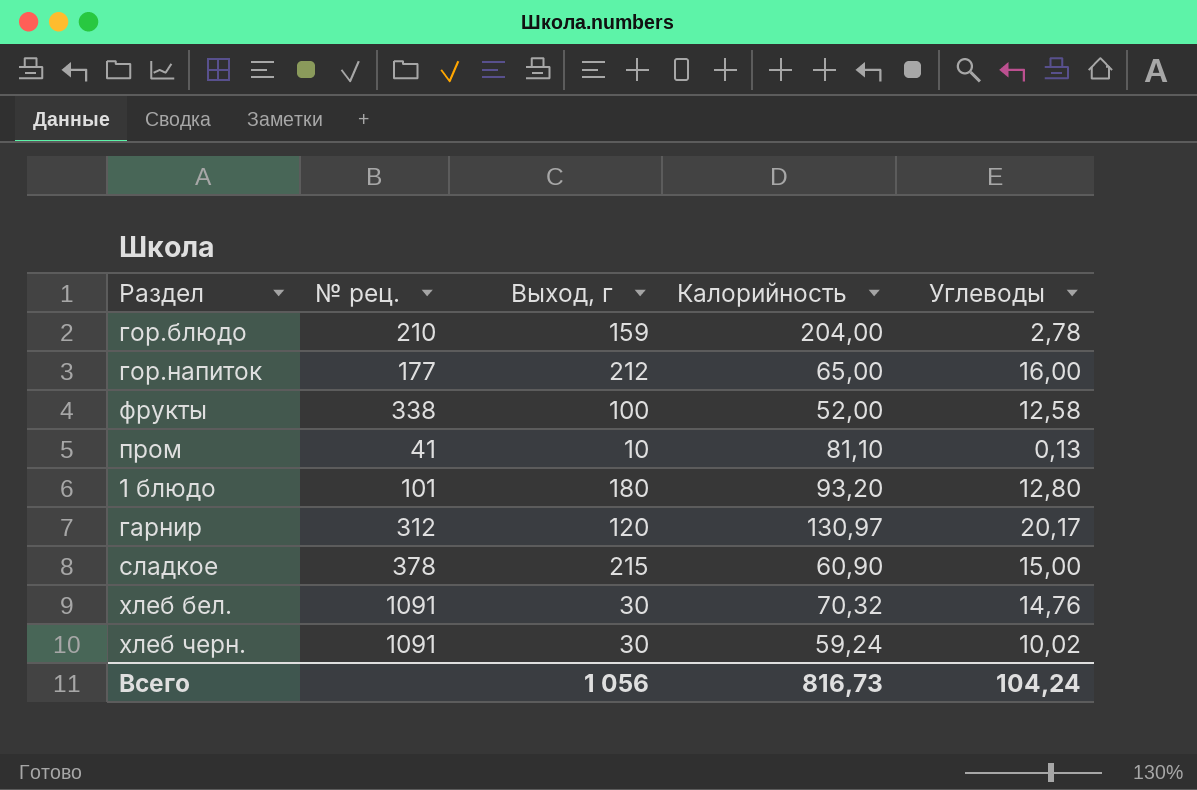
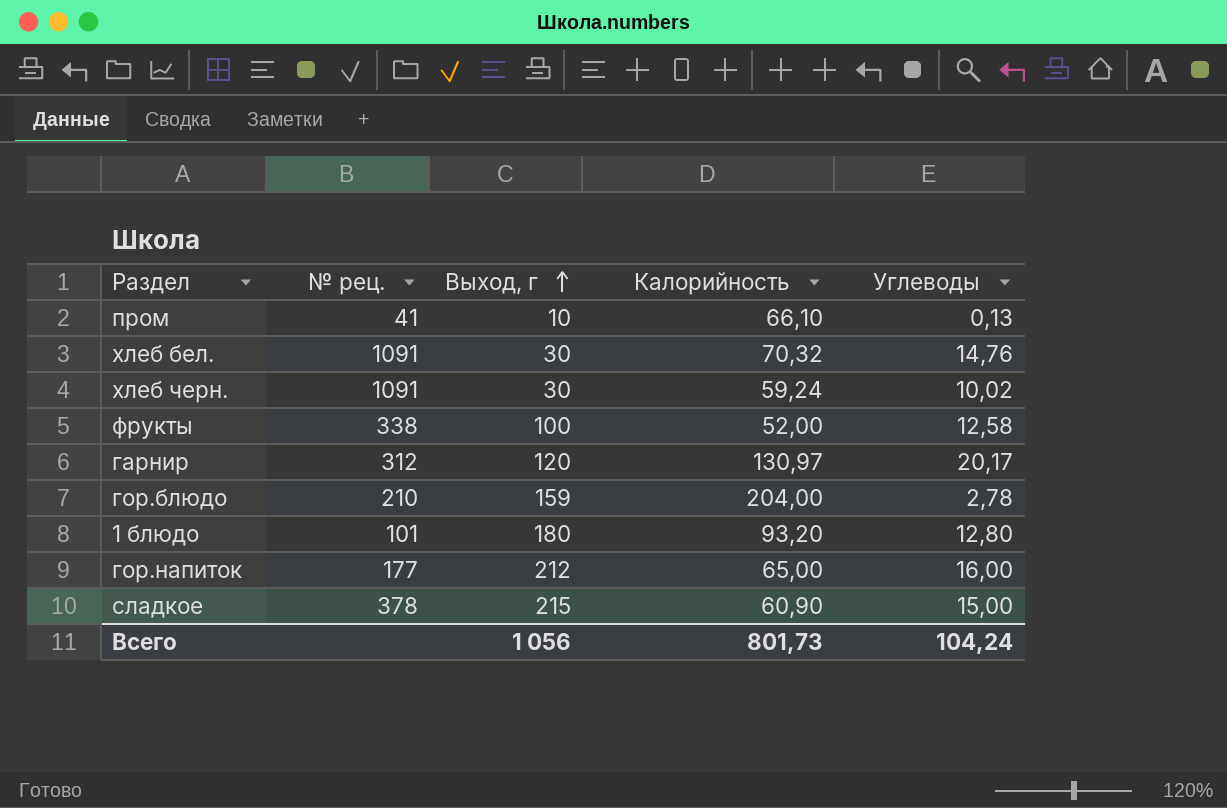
row order: none -> Выход, г ascending
пром | Калорийность: 81,10 -> 66,10
Всего | Калорийность: 816,73 -> 801,73

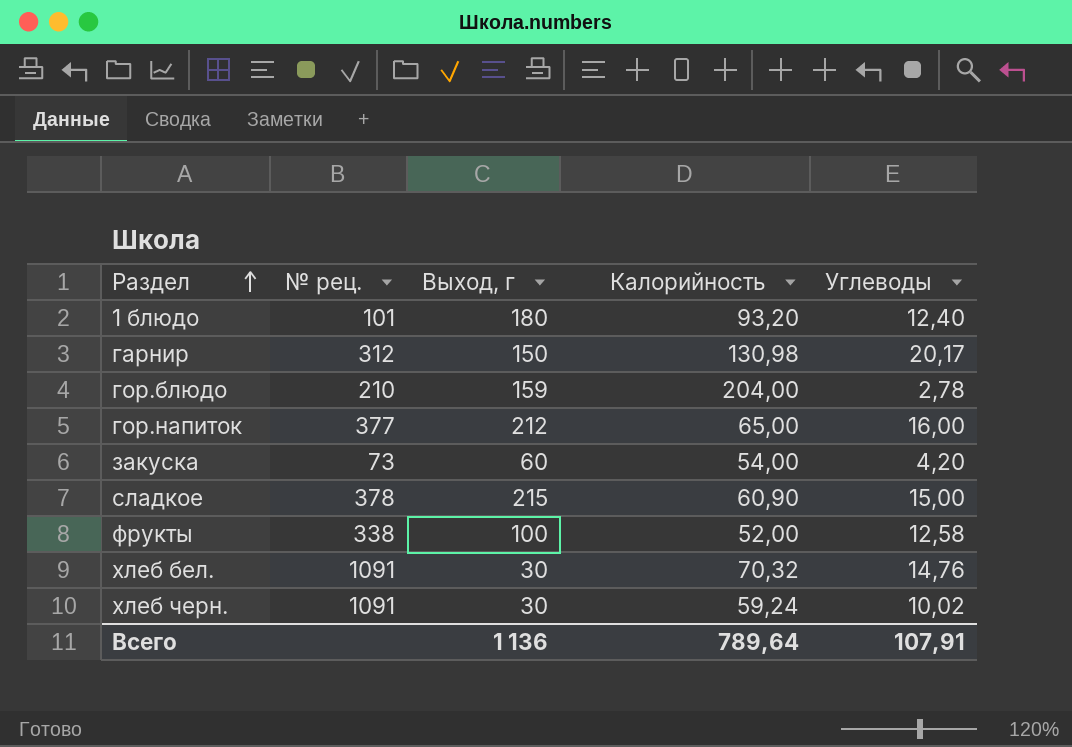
row order: Выход, г ascending -> Раздел ascending
row пром: 41 | 10 | 66,10 | 0,13 -> none
1 блюдо | Углеводы: 12,80 -> 12,40
гарнир | Выход, г: 120 -> 150
гарнир | Калорийность: 130,97 -> 130,98
гор.напиток | № рец.: 177 -> 377
row закуска: none -> 73 | 60 | 54,00 | 4,20
Всего | Выход, г: 1 056 -> 1 136
Всего | Калорийность: 801,73 -> 789,64
Всего | Углеводы: 104,24 -> 107,91

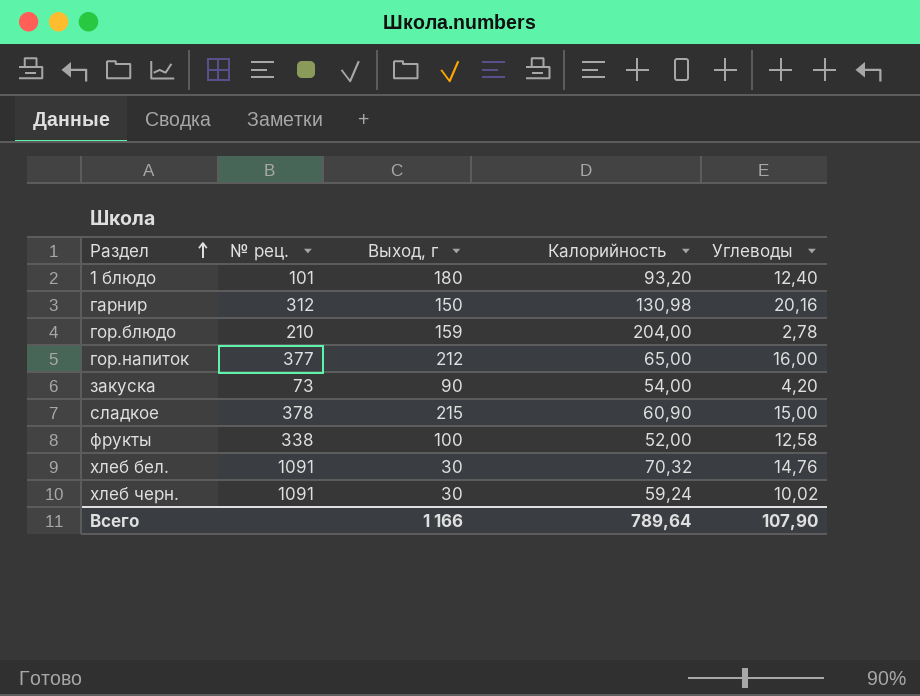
гарнир | Углеводы: 20,17 -> 20,16
закуска | Выход, г: 60 -> 90
Всего | Выход, г: 1 136 -> 1 166
Всего | Углеводы: 107,91 -> 107,90

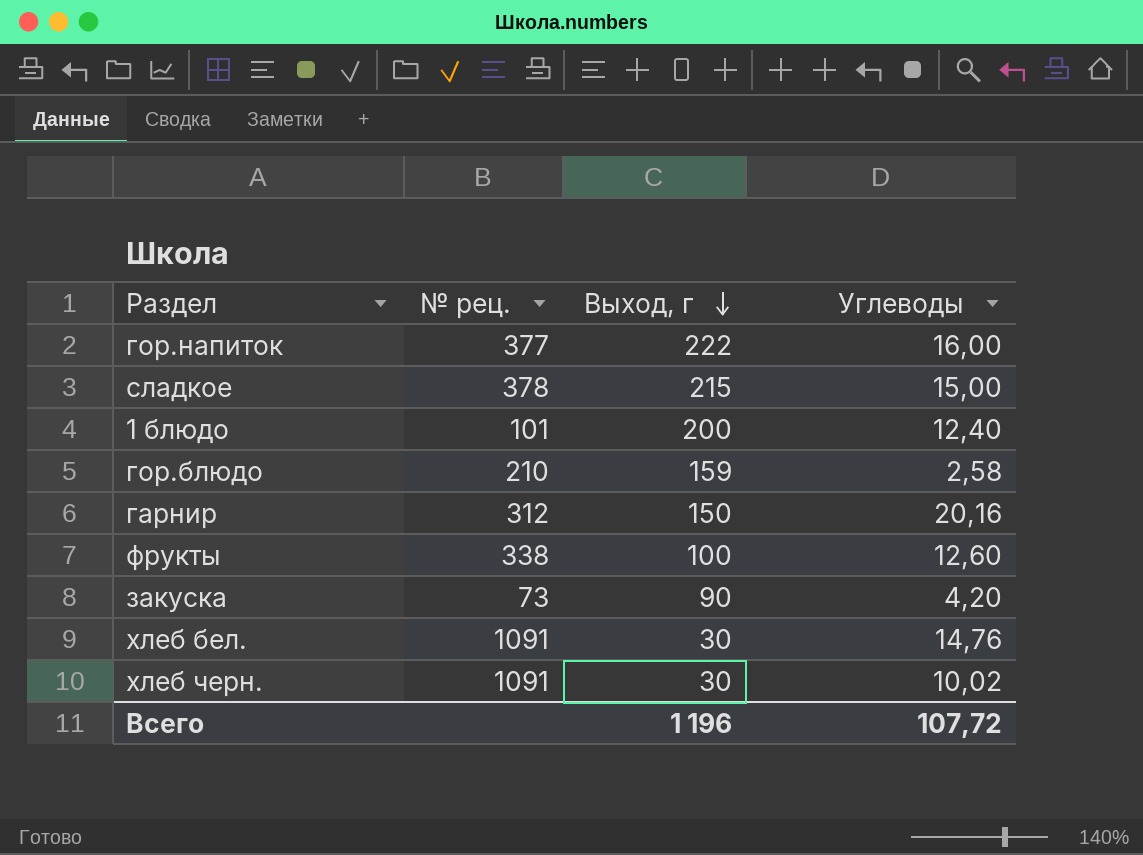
row order: Раздел ascending -> Выход, г descending
column Калорийность | position: 4 -> none
гор.напиток | Выход, г: 212 -> 222
1 блюдо | Выход, г: 180 -> 200
гор.блюдо | Углеводы: 2,78 -> 2,58
фрукты | Углеводы: 12,58 -> 12,60
Всего | Выход, г: 1 166 -> 1 196
Всего | Углеводы: 107,90 -> 107,72

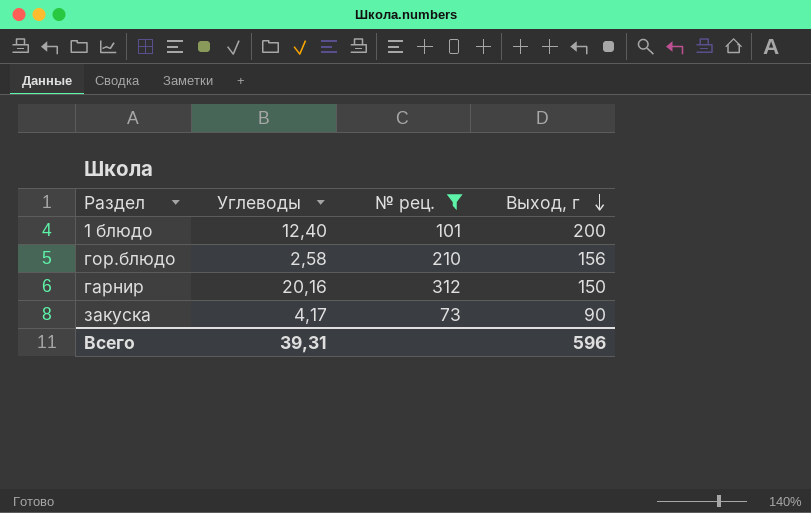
filter: none -> № рец. <= 312
column Углеводы | position: 4 -> 2
гор.блюдо | Выход, г: 159 -> 156
закуска | Углеводы: 4,20 -> 4,17
Всего | Углеводы: 107,72 -> 39,31
Всего | Выход, г: 1 196 -> 596

